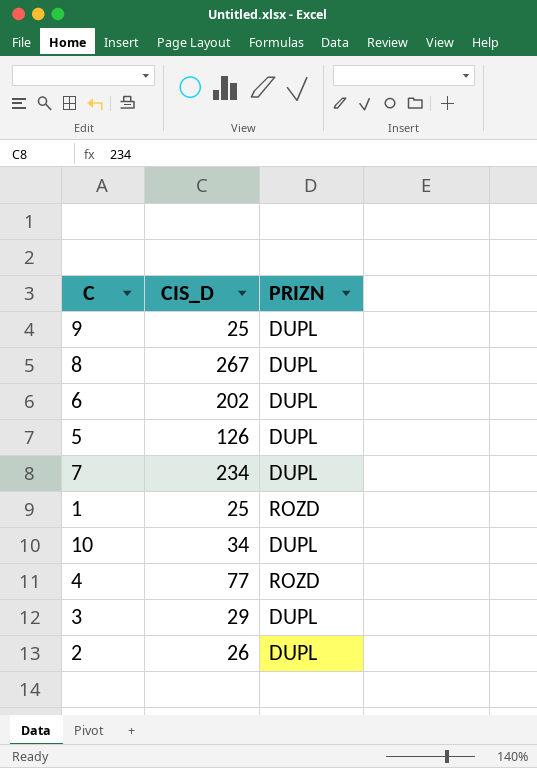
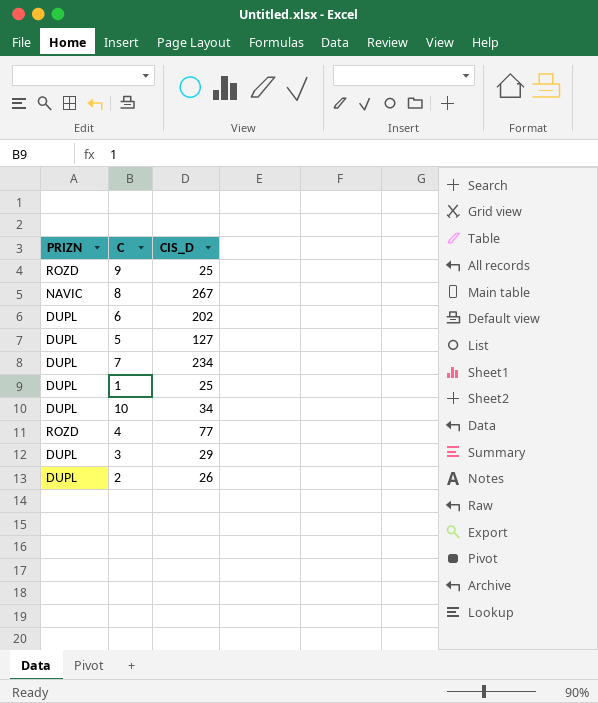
column PRIZN | position: 3 -> 1
9 | PRIZN: DUPL -> ROZD
8 | PRIZN: DUPL -> NAVIC
5 | CIS_D: 126 -> 127
1 | PRIZN: ROZD -> DUPL

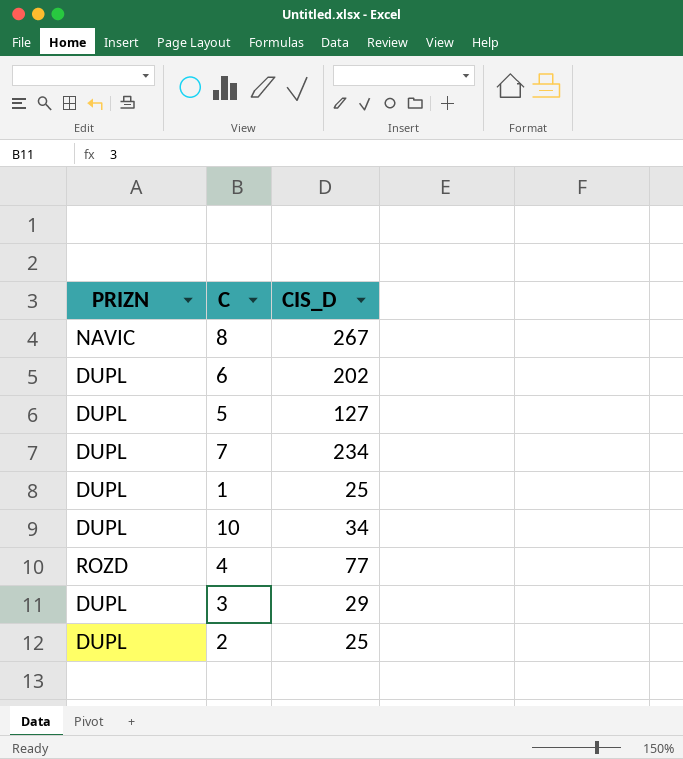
row 9: ROZD | 25 -> none
2 | CIS_D: 26 -> 25

